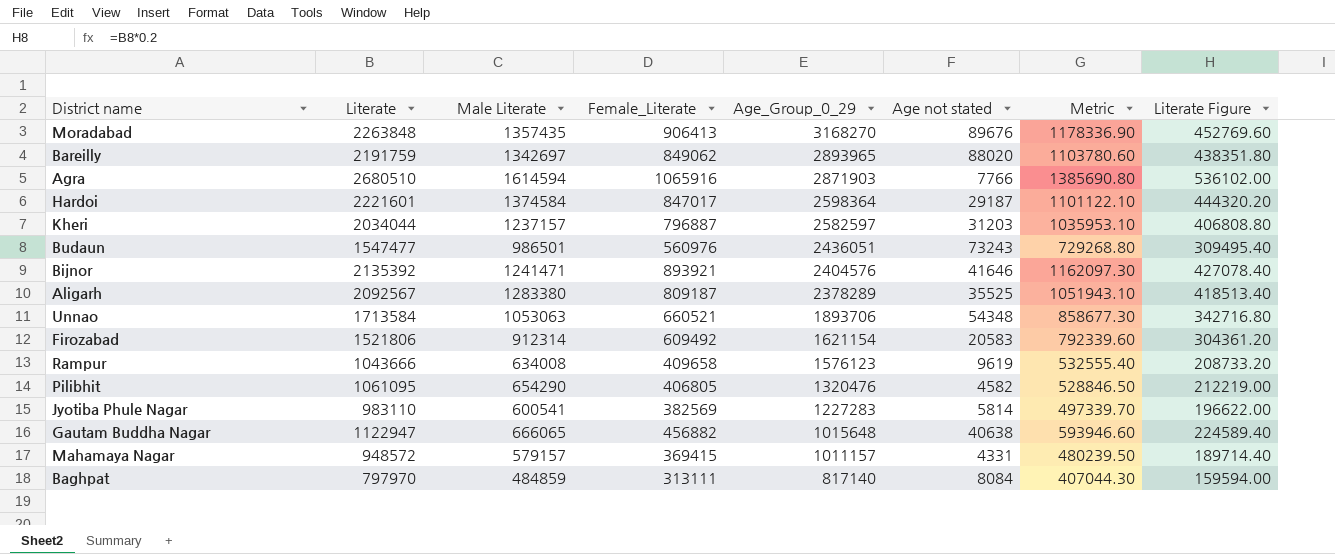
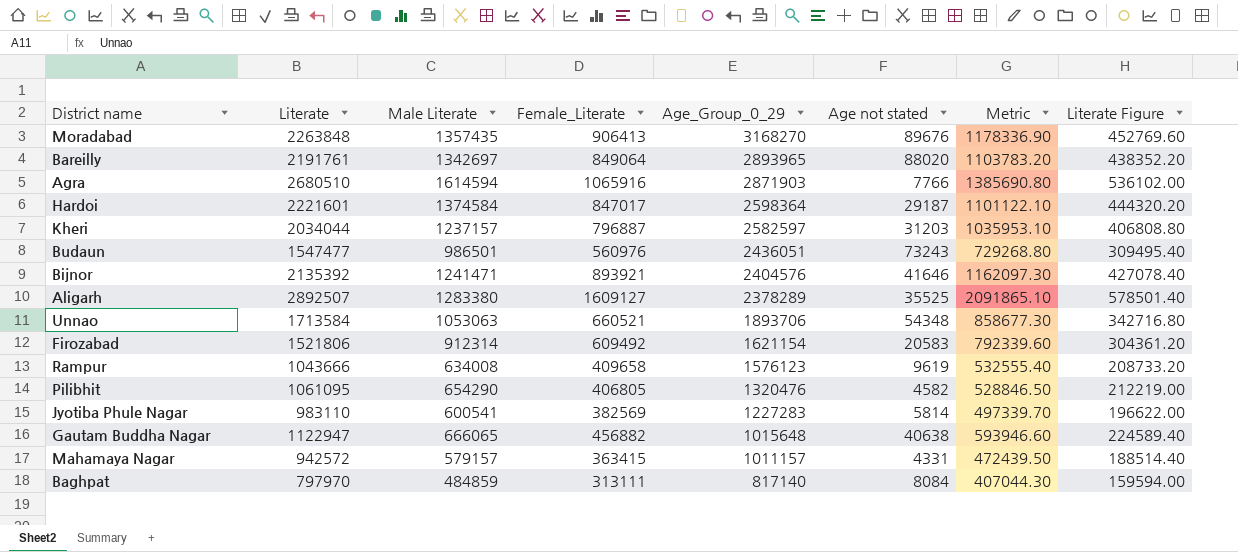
Bareilly | Literate: 2191759 -> 2191761
Bareilly | Female_Literate: 849062 -> 849064
Bareilly | Metric: 1103780.60 -> 1103783.20
Bareilly | Literate Figure: 438351.80 -> 438352.20
Aligarh | Literate: 2092567 -> 2892507
Aligarh | Female_Literate: 809187 -> 1609127
Aligarh | Metric: 1051943.10 -> 2091865.10
Aligarh | Literate Figure: 418513.40 -> 578501.40
Mahamaya Nagar | Literate: 948572 -> 942572
Mahamaya Nagar | Female_Literate: 369415 -> 363415
Mahamaya Nagar | Metric: 480239.50 -> 472439.50
Mahamaya Nagar | Literate Figure: 189714.40 -> 188514.40

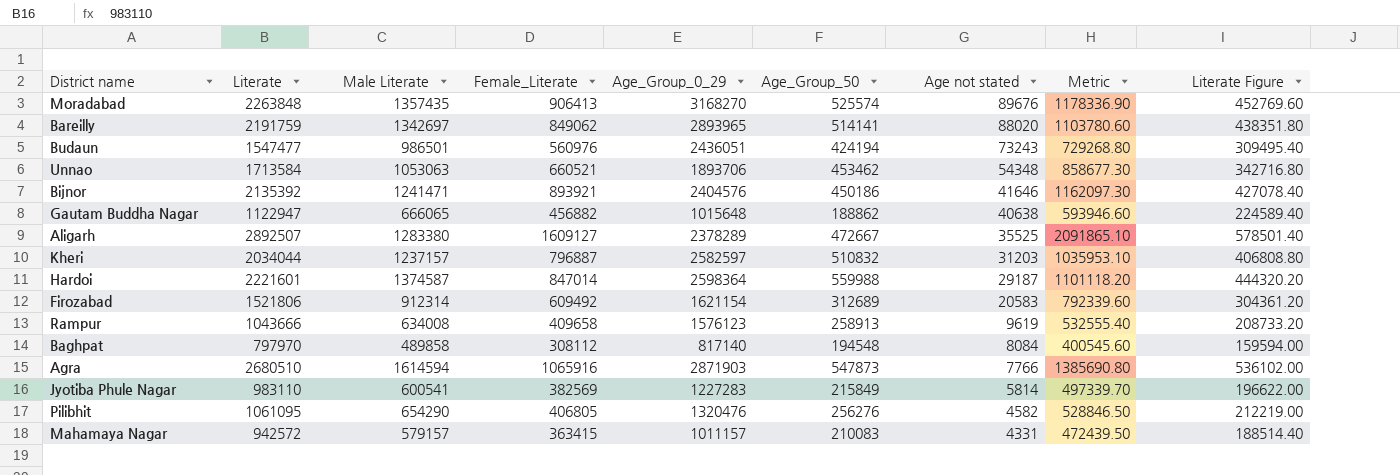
row order: Age_Group_0_29 descending -> Age not stated descending
column Age_Group_50 | position: none -> 6
Bareilly | Literate: 2191761 -> 2191759
Bareilly | Female_Literate: 849064 -> 849062
Bareilly | Metric: 1103783.20 -> 1103780.60
Bareilly | Literate Figure: 438352.20 -> 438351.80
Hardoi | Male Literate: 1374584 -> 1374587
Hardoi | Female_Literate: 847017 -> 847014
Hardoi | Metric: 1101122.10 -> 1101118.20
Baghpat | Male Literate: 484859 -> 489858
Baghpat | Female_Literate: 313111 -> 308112
Baghpat | Metric: 407044.30 -> 400545.60

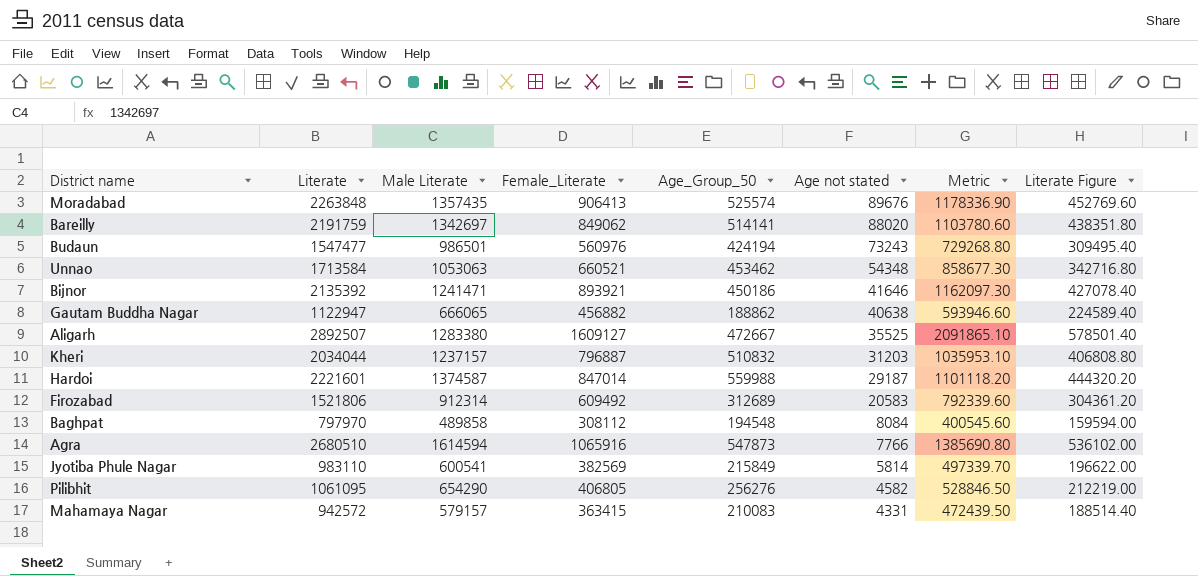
column Age_Group_0_29 | position: 5 -> none
row Rampur: 1043666 | 634008 | 409658 | 1576123 | 258913 | 9619 | 532555.40 | 208733.20 -> none

